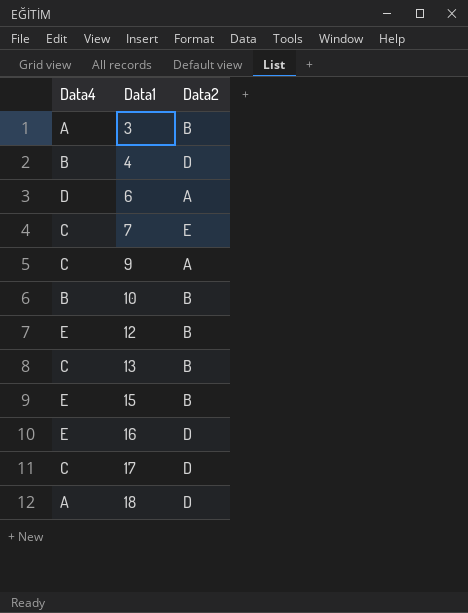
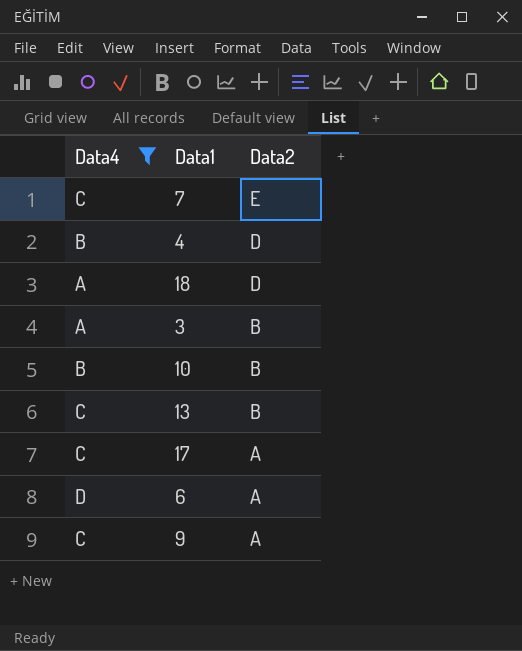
filter: none -> Data4 != E
row order: Data1 ascending -> Data2 descending
17 | Data2: D -> A

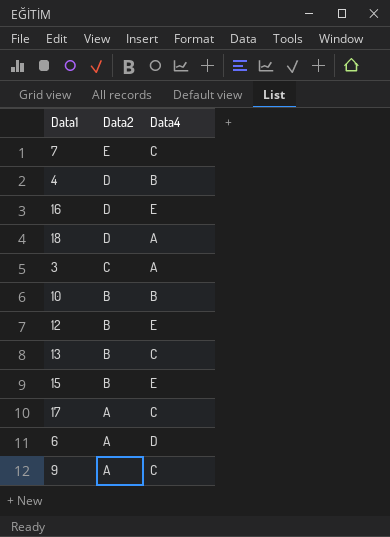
filter: Data4 != E -> none
column Data4 | position: 1 -> 3
3 | Data2: B -> C

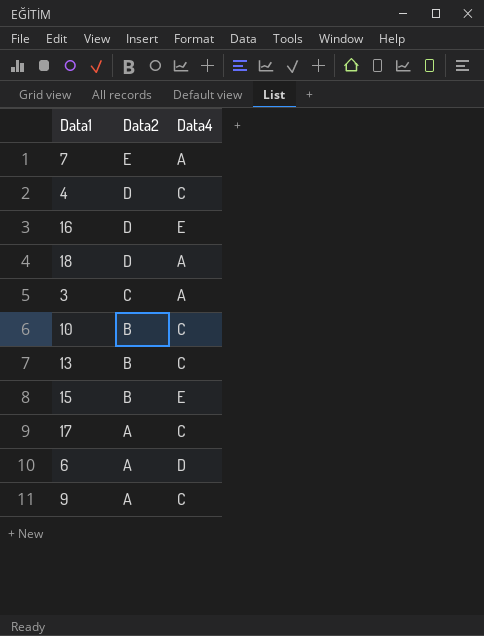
row 12: B | E -> none
7 | Data4: C -> A
4 | Data4: B -> C
10 | Data4: B -> C

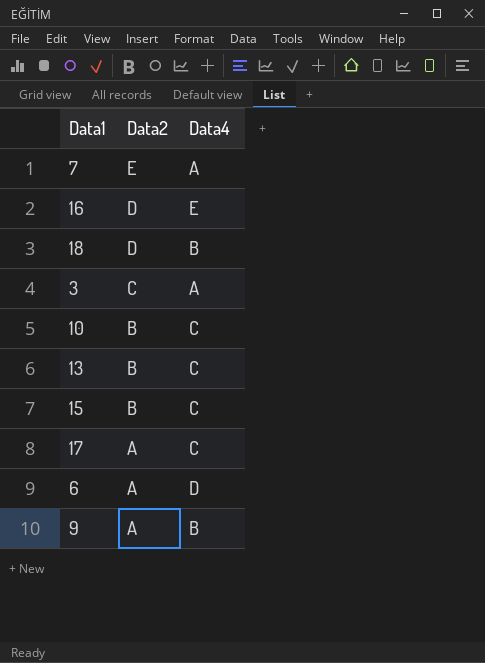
row 4: D | C -> none
18 | Data4: A -> B
15 | Data4: E -> C
9 | Data4: C -> B

